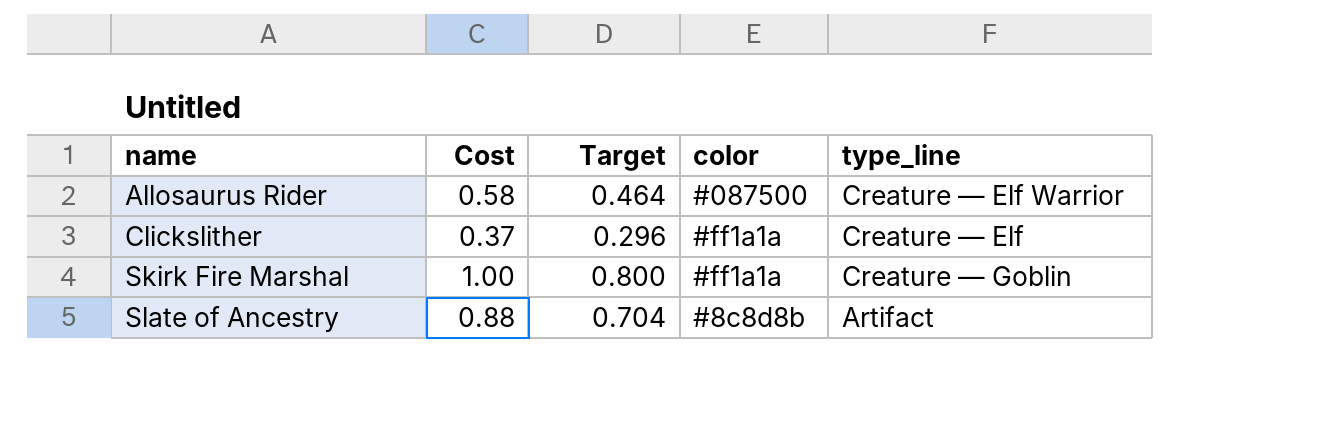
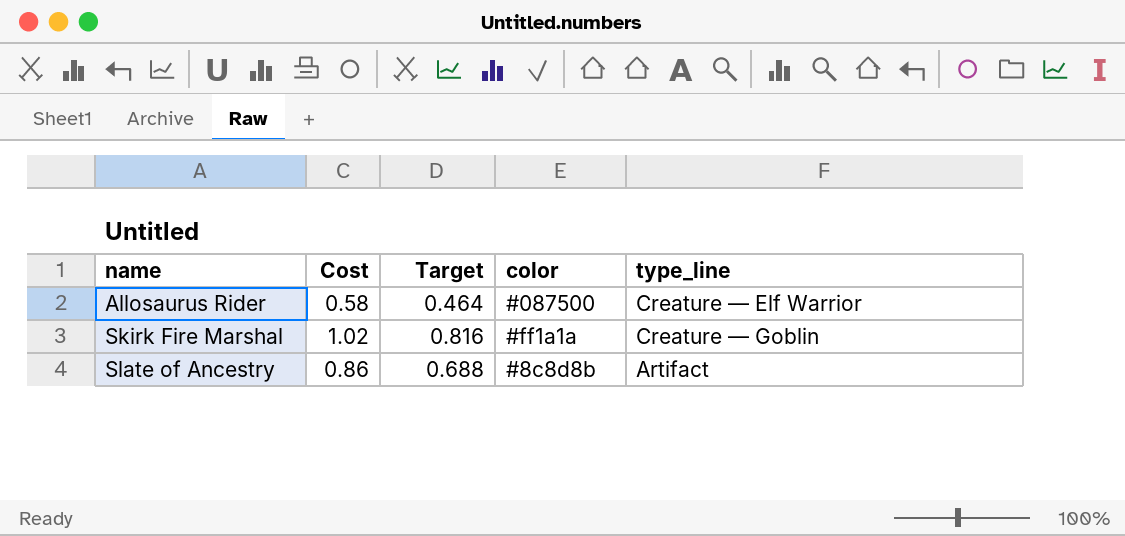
row Clickslither: 0.37 | 0.296 | #ff1a1a | Creature — Elf -> none
Skirk Fire Marshal | Cost: 1.00 -> 1.02
Skirk Fire Marshal | Target: 0.800 -> 0.816
Slate of Ancestry | Cost: 0.88 -> 0.86
Slate of Ancestry | Target: 0.704 -> 0.688

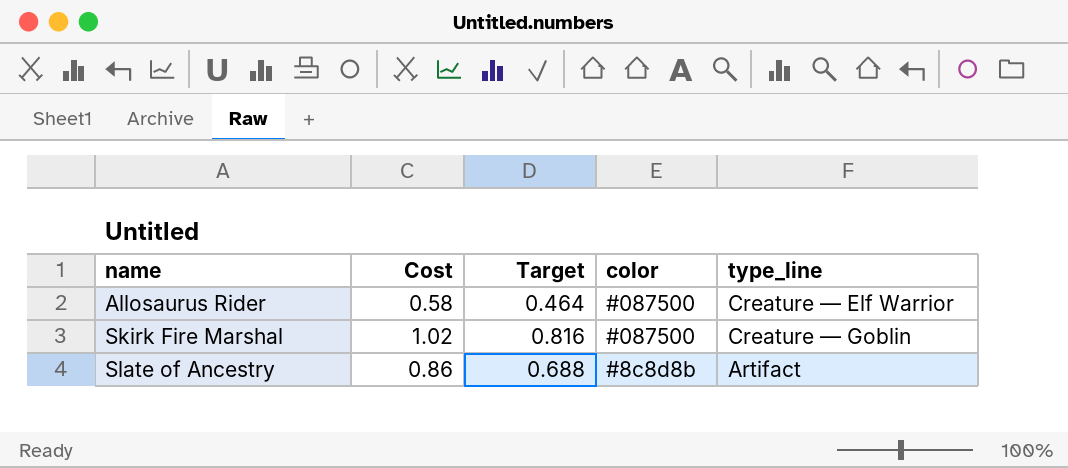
Skirk Fire Marshal | color: #ff1a1a -> #087500

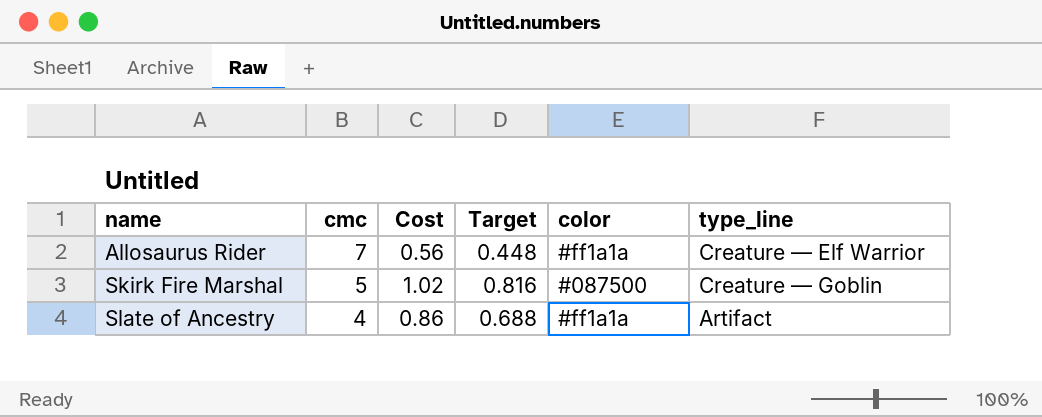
column cmc | position: none -> 2
Allosaurus Rider | Cost: 0.58 -> 0.56
Allosaurus Rider | Target: 0.464 -> 0.448
Allosaurus Rider | color: #087500 -> #ff1a1a
Slate of Ancestry | color: #8c8d8b -> #ff1a1a

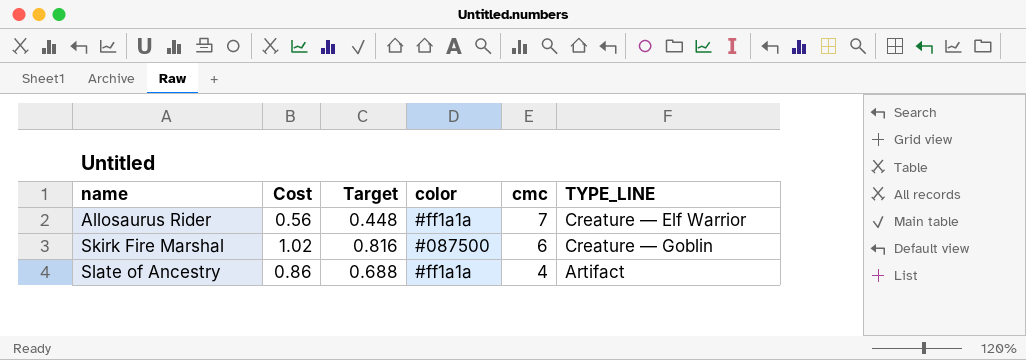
column cmc | position: 2 -> 5
column name: type_line -> TYPE_LINE
Skirk Fire Marshal | cmc: 5 -> 6

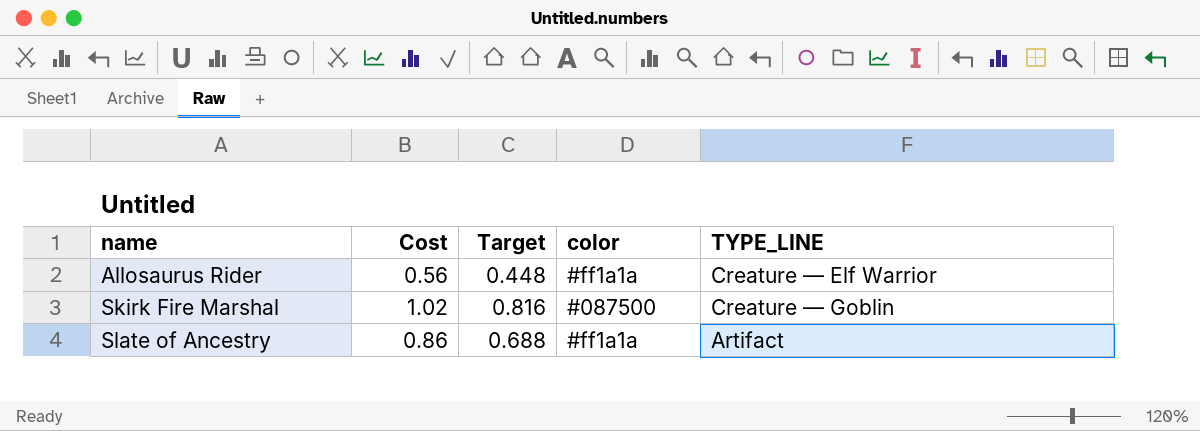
column cmc | position: 5 -> none

